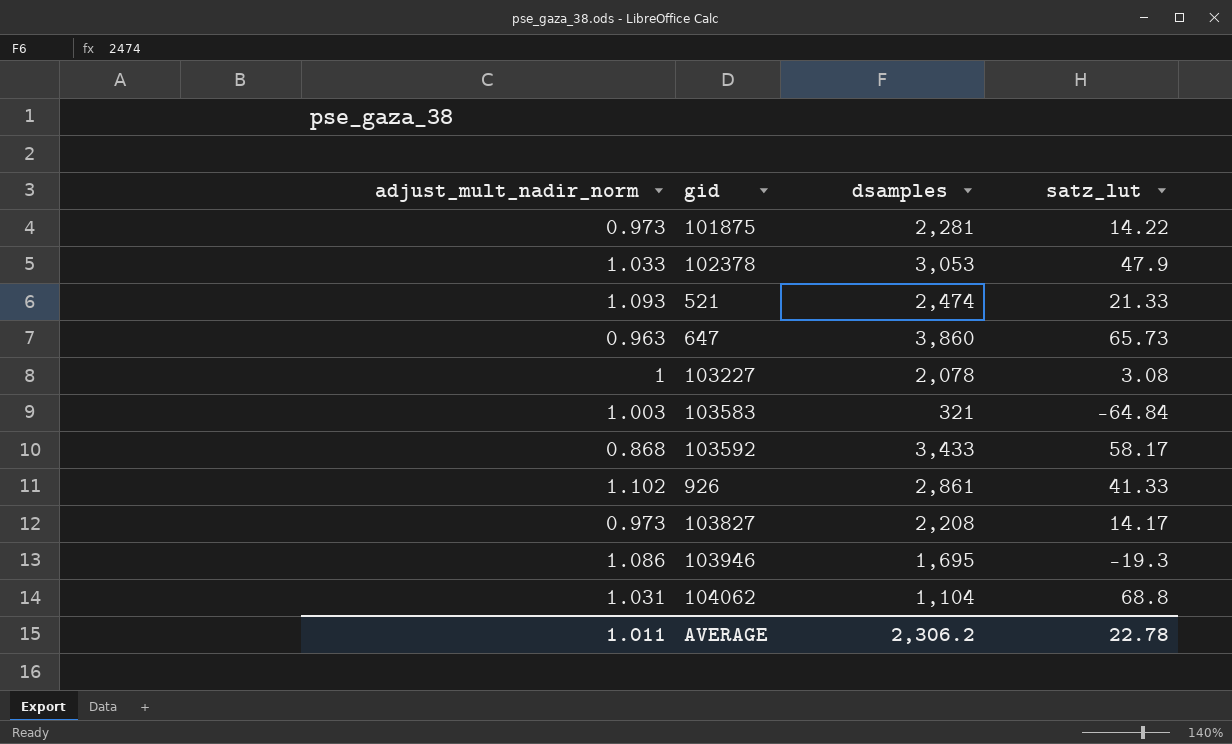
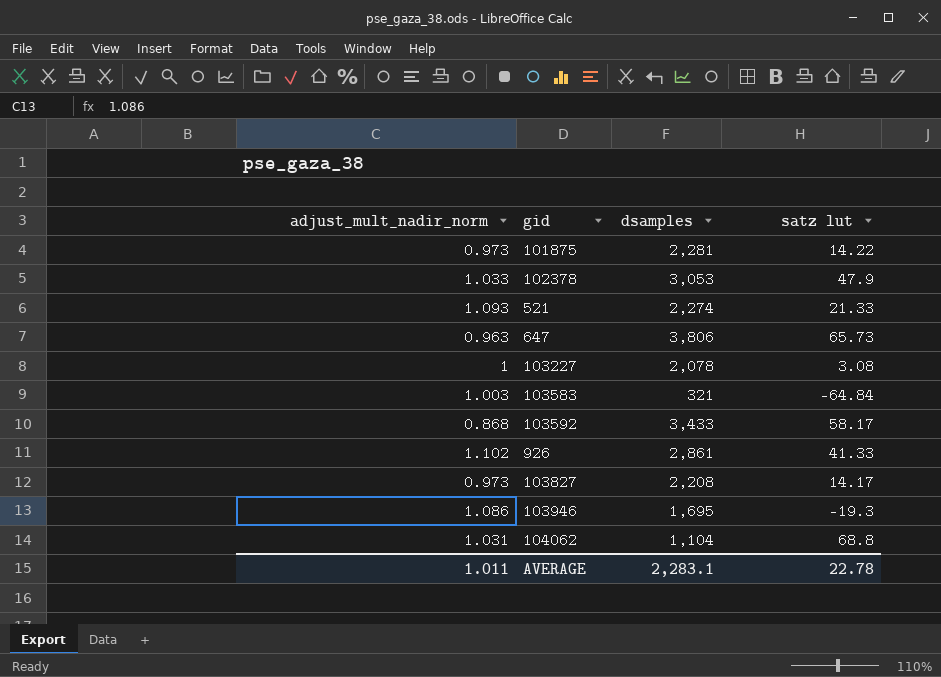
column name: satz_lut -> satz lut
521 | dsamples: 2,474 -> 2,274
647 | dsamples: 3,860 -> 3,806
AVERAGE | dsamples: 2,306.2 -> 2,283.1

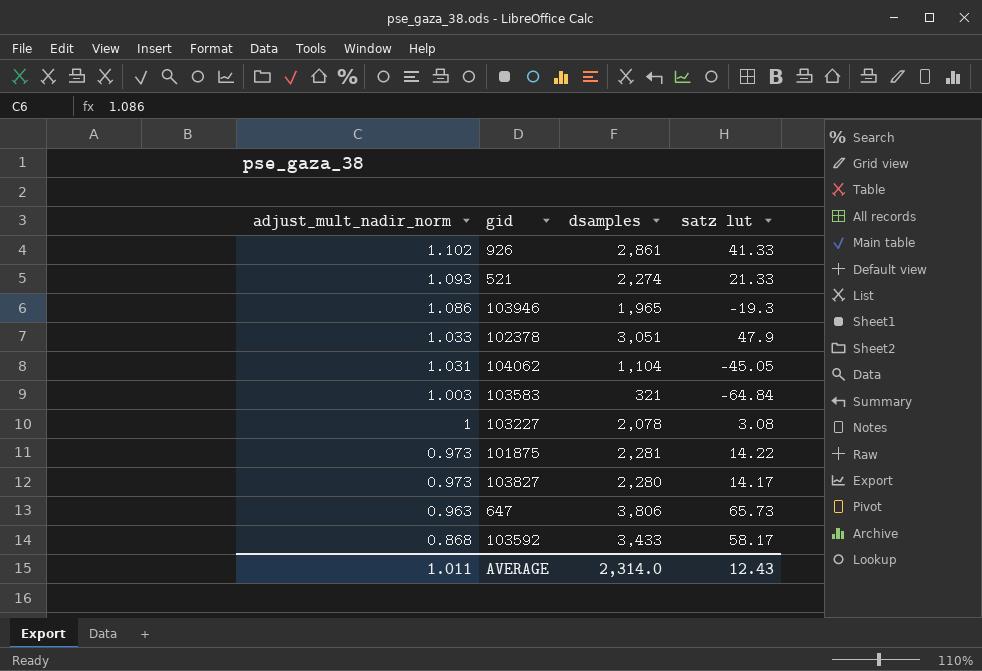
row order: none -> adjust_mult_nadir_norm descending
103946 | dsamples: 1,695 -> 1,965
102378 | dsamples: 3,053 -> 3,051
104062 | satz lut: 68.8 -> -45.05
103827 | dsamples: 2,208 -> 2,280
AVERAGE | dsamples: 2,283.1 -> 2,314.0
AVERAGE | satz lut: 22.78 -> 12.43

